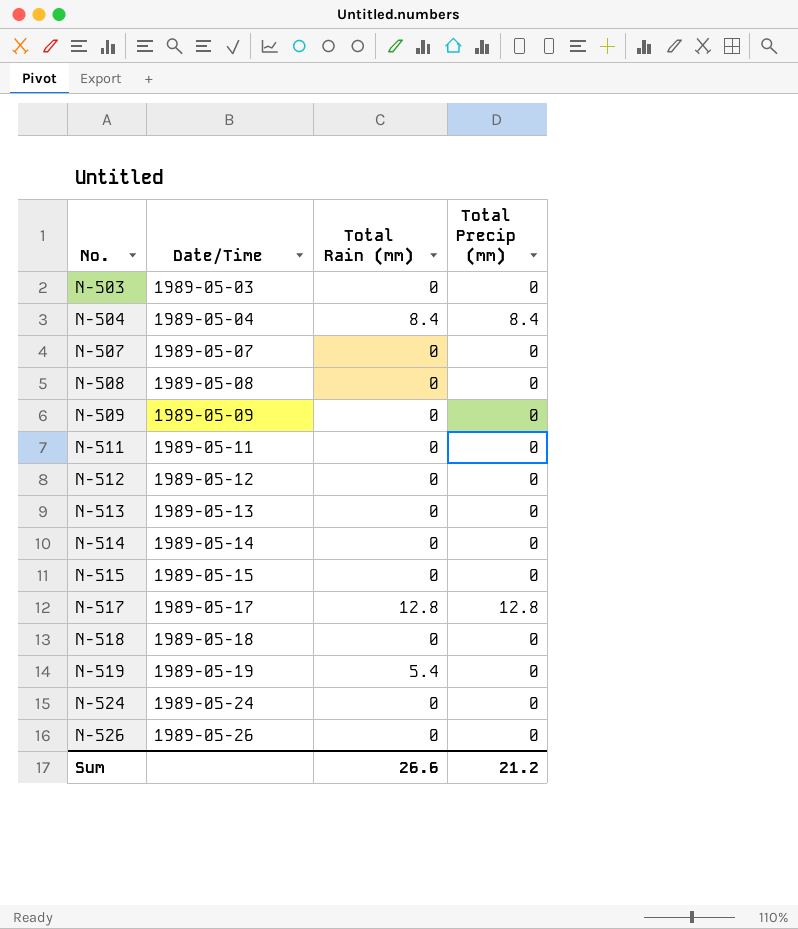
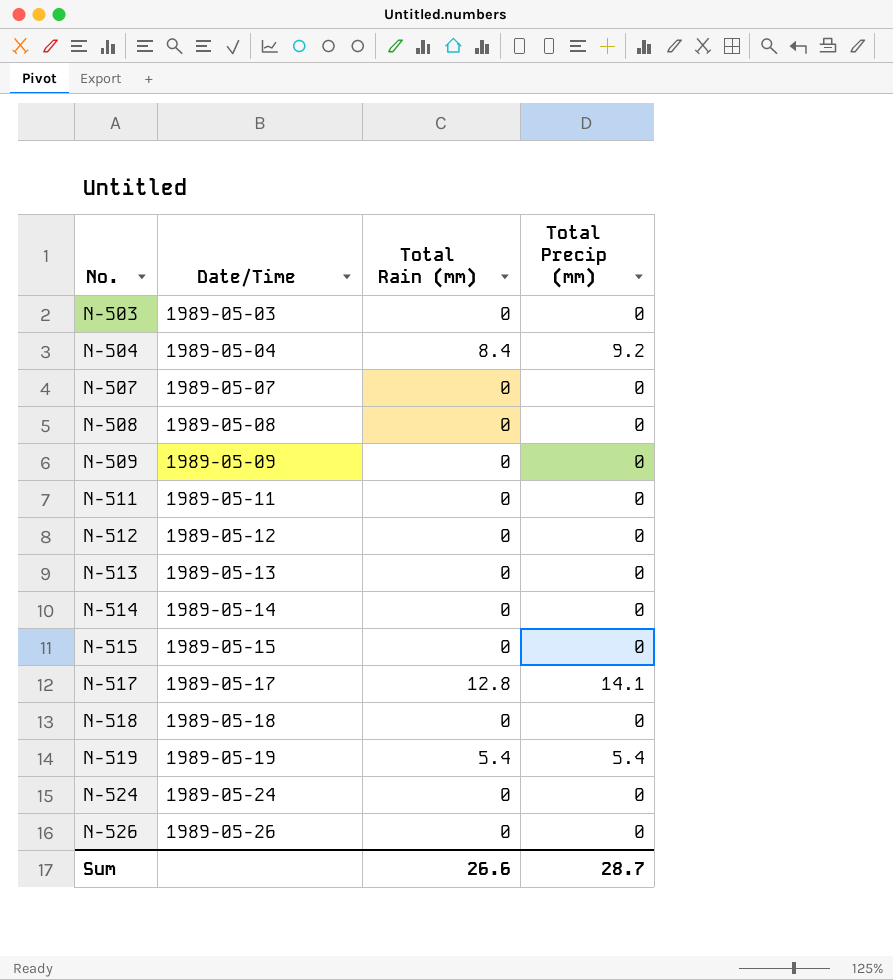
N-504 | Total Precip (mm): 8.4 -> 9.2
N-517 | Total Precip (mm): 12.8 -> 14.1
N-519 | Total Precip (mm): 0 -> 5.4
Sum | Total Precip (mm): 21.2 -> 28.7

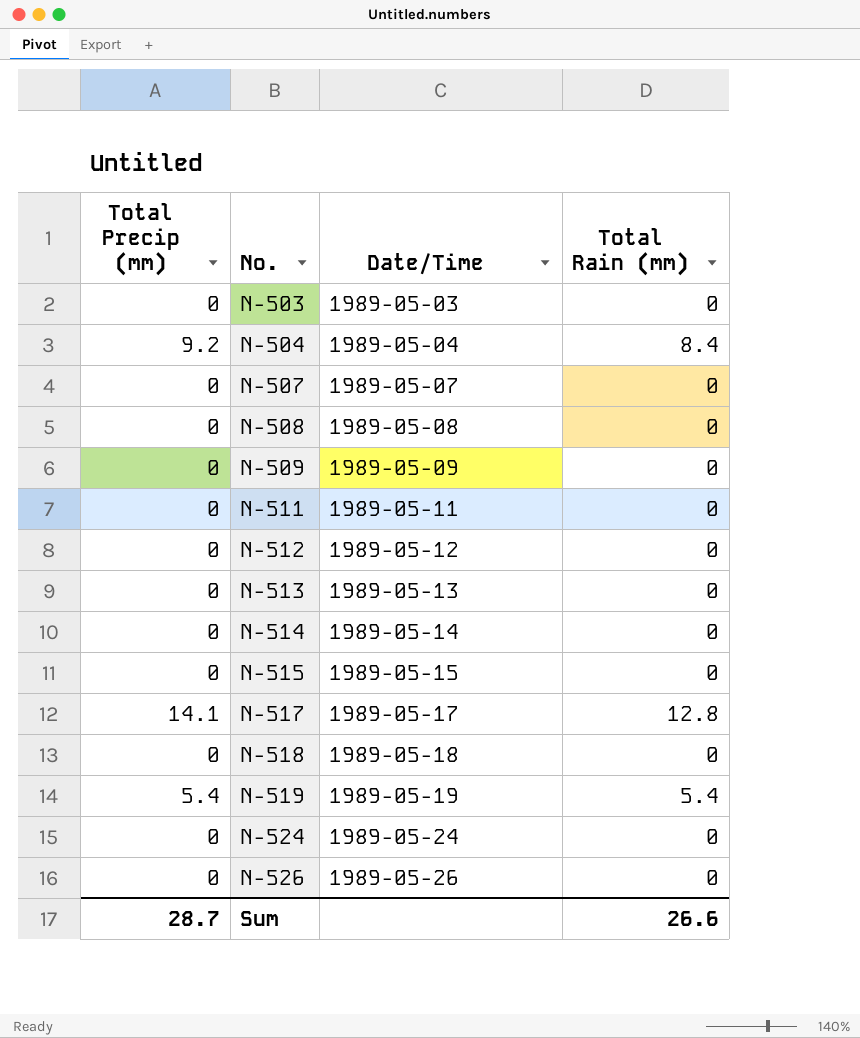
column Total Precip (mm) | position: 4 -> 1

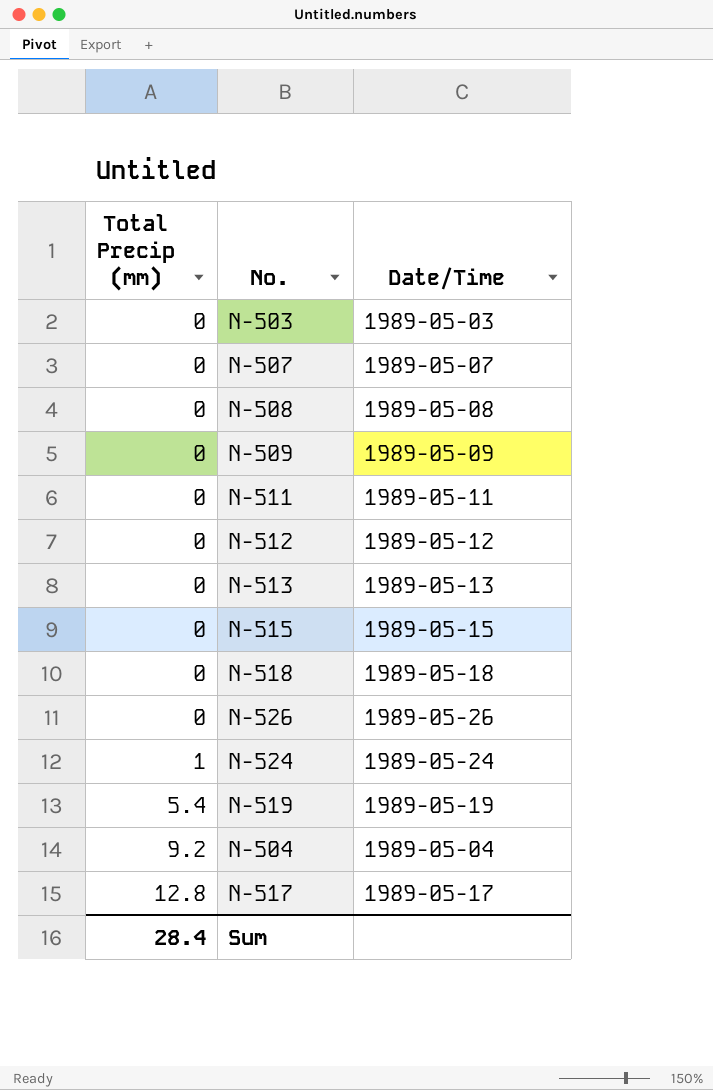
row order: No. ascending -> Total Precip (mm) ascending
column Total Rain (mm) | position: 4 -> none
row N-514: 0 | 1989-05-14 | 0 -> none
N-524 | Total Precip (mm): 0 -> 1
N-517 | Total Precip (mm): 14.1 -> 12.8
Sum | Total Precip (mm): 28.7 -> 28.4

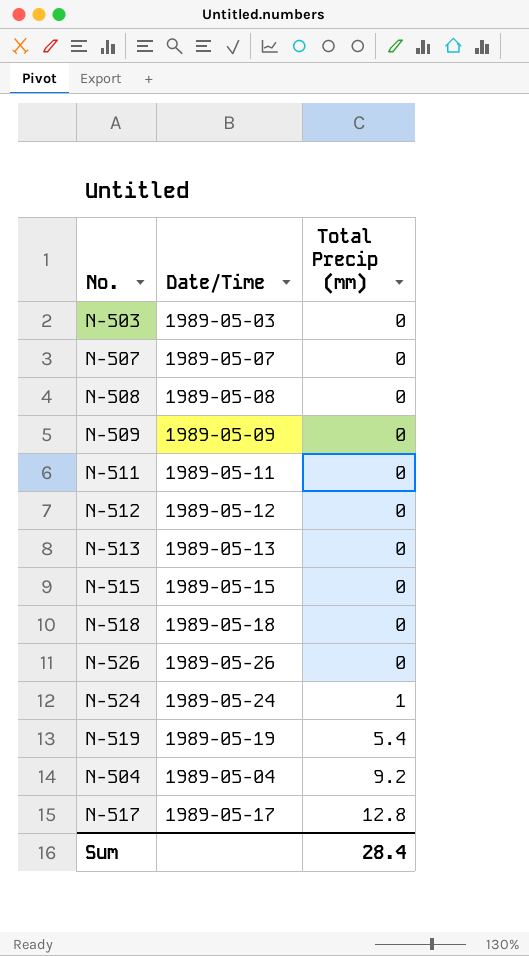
column Total Precip (mm) | position: 1 -> 3

